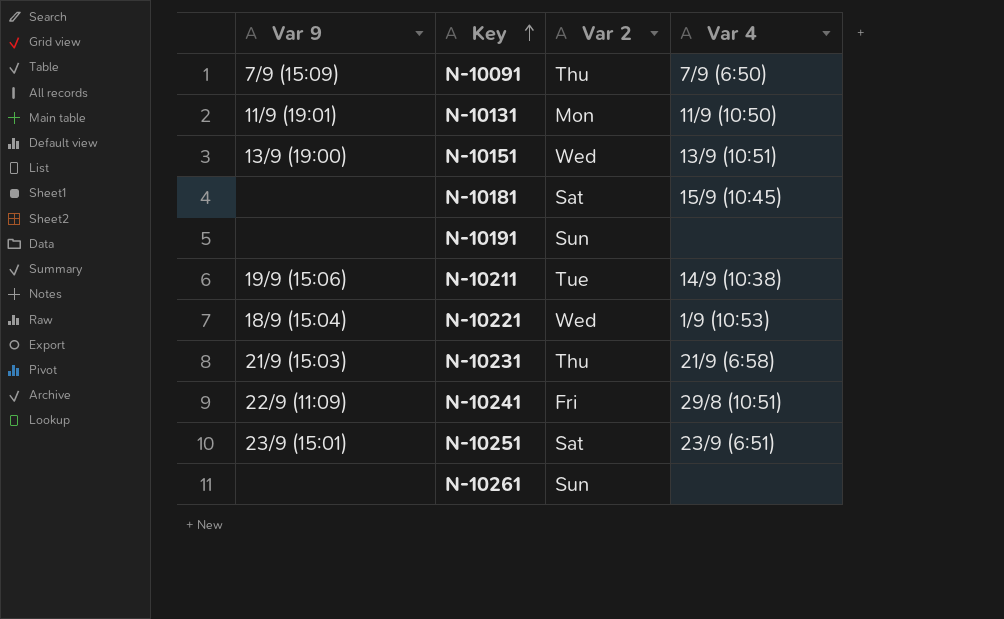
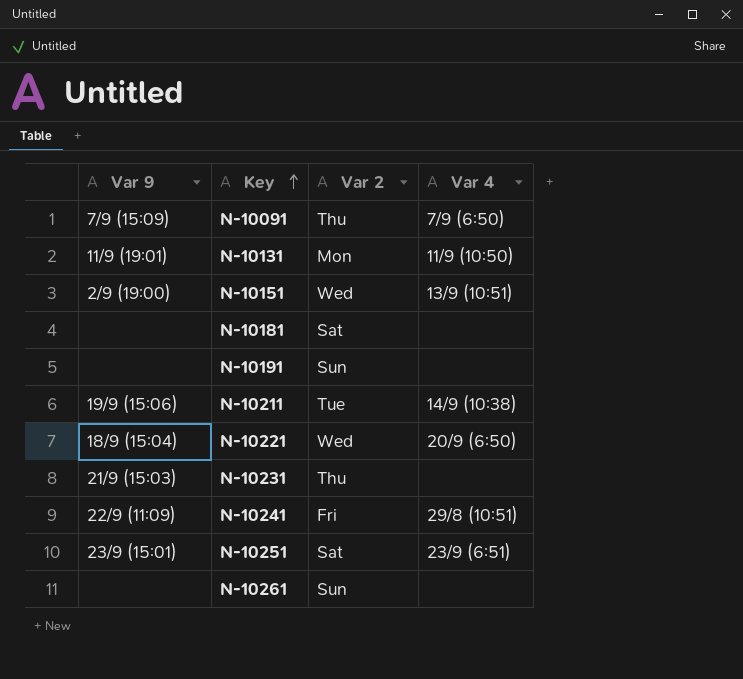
N-10151 | Var 9: 13/9 (19:00) -> 2/9 (19:00)
N-10181 | Var 4: 15/9 (10:45) -> none
N-10221 | Var 4: 1/9 (10:53) -> 20/9 (6:50)
N-10231 | Var 4: 21/9 (6:58) -> none

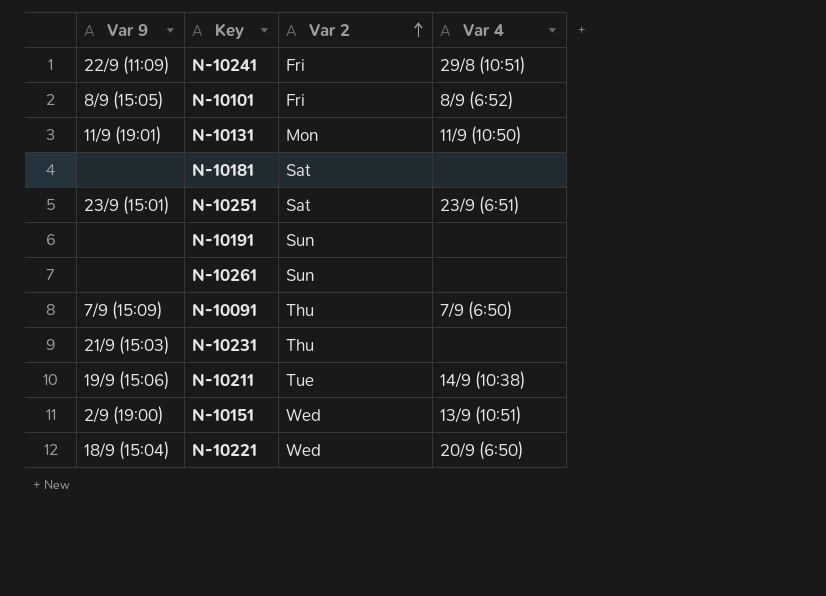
row order: Key ascending -> Var 2 ascending
row N-10101: none -> 8/9 (15:05) | Fri | 8/9 (6:52)

